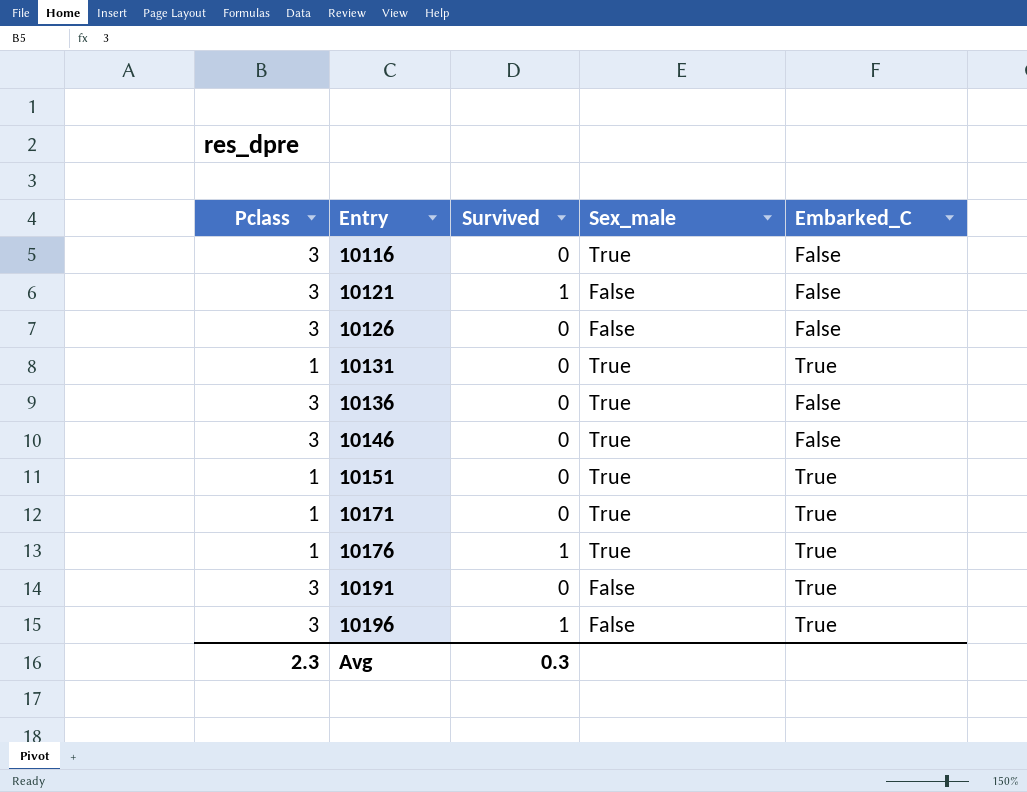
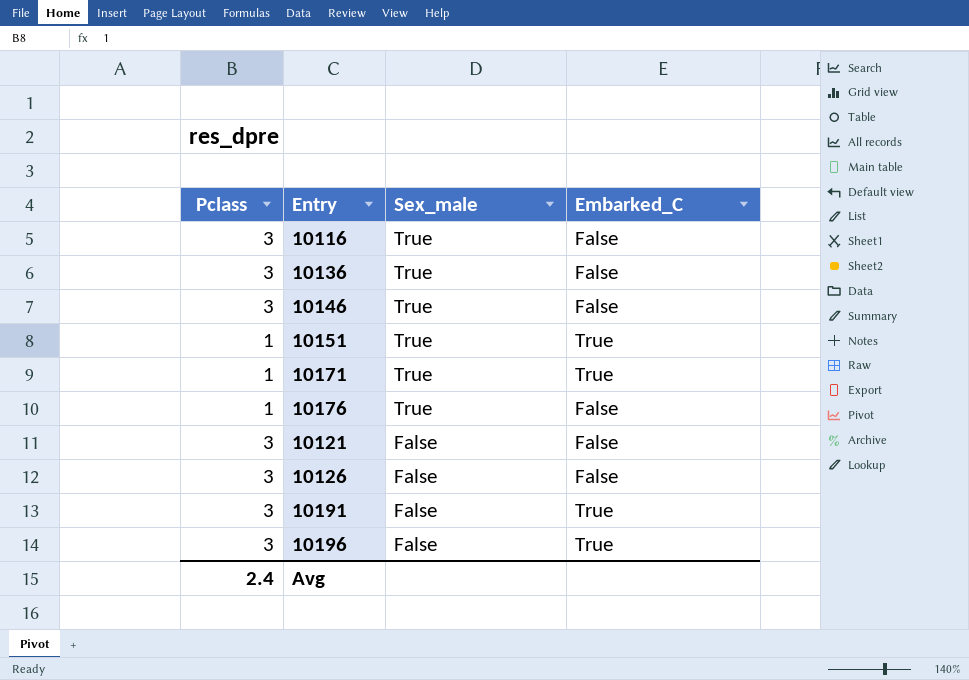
row order: Entry ascending -> Sex_male descending
column Survived | position: 3 -> none
row 10131: 1 | 0 | True | True -> none
10176 | Embarked_C: True -> False
Avg | Pclass: 2.3 -> 2.4

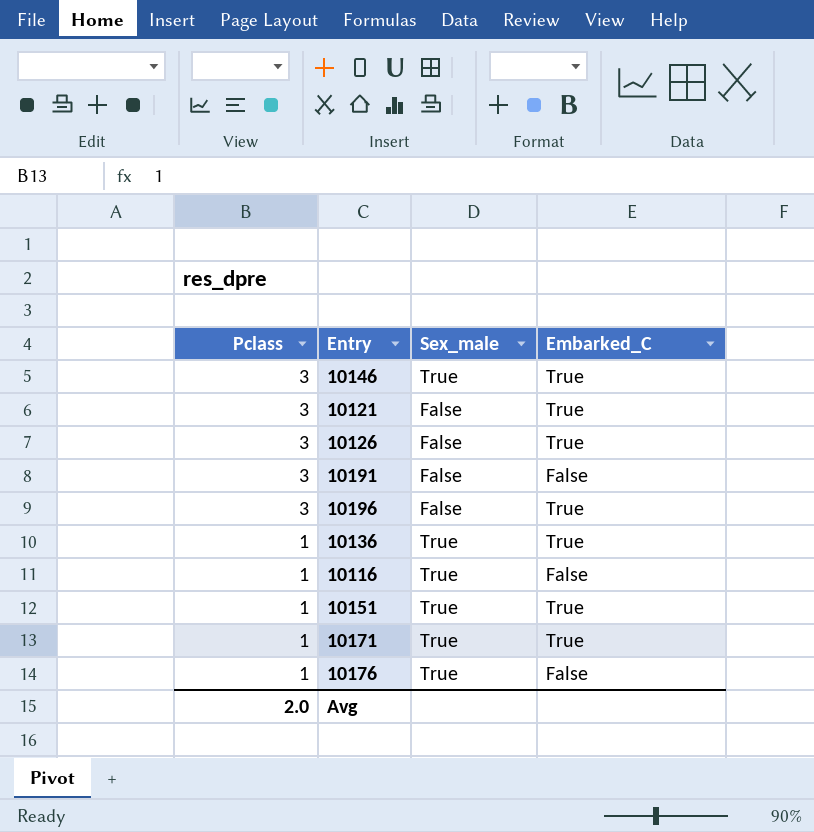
row order: Sex_male descending -> Pclass descending
10146 | Embarked_C: False -> True
10121 | Embarked_C: False -> True
10126 | Embarked_C: False -> True
10191 | Embarked_C: True -> False
10136 | Pclass: 3 -> 1
10136 | Embarked_C: False -> True
10116 | Pclass: 3 -> 1
Avg | Pclass: 2.4 -> 2.0

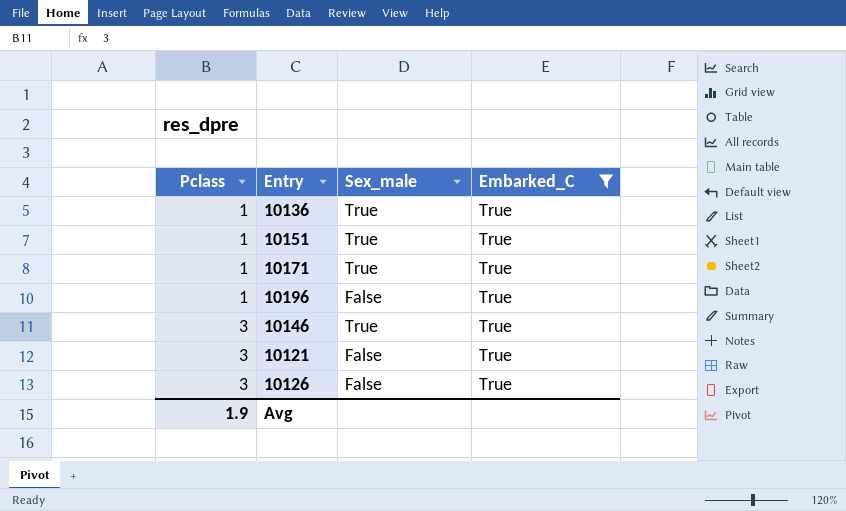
filter: none -> Embarked_C = True
row order: Pclass descending -> Pclass ascending
10196 | Pclass: 3 -> 1
Avg | Pclass: 2.0 -> 1.9

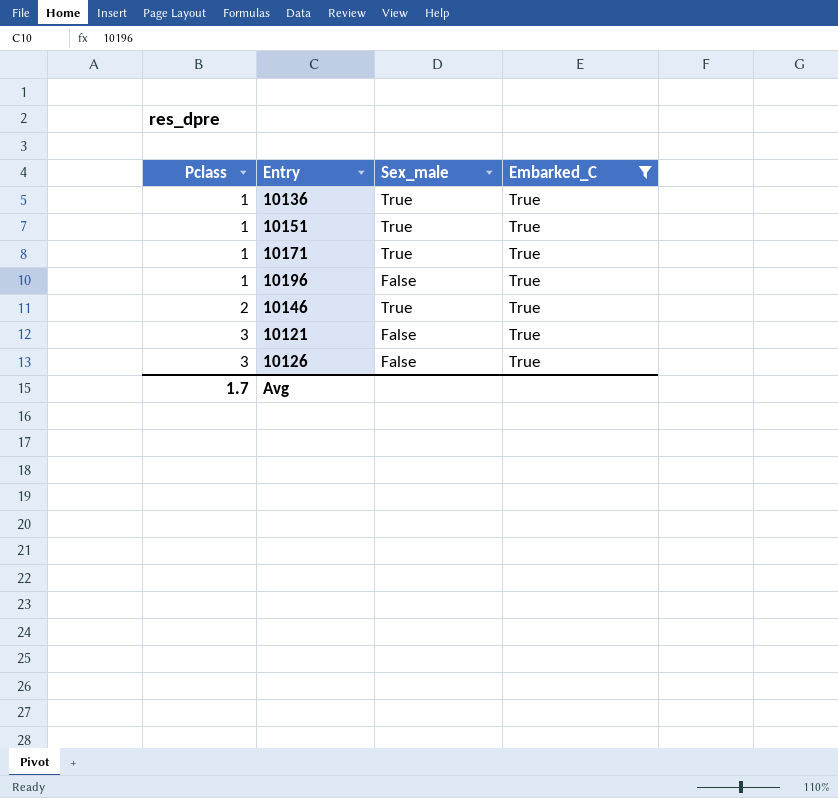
10146 | Pclass: 3 -> 2
Avg | Pclass: 1.9 -> 1.7

